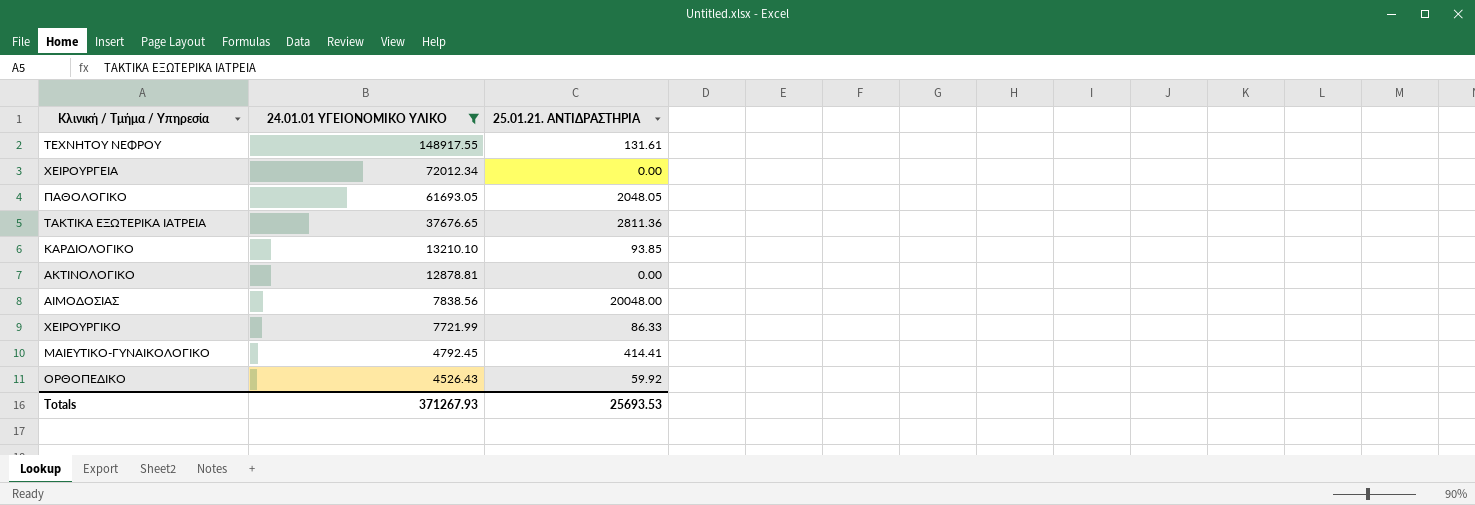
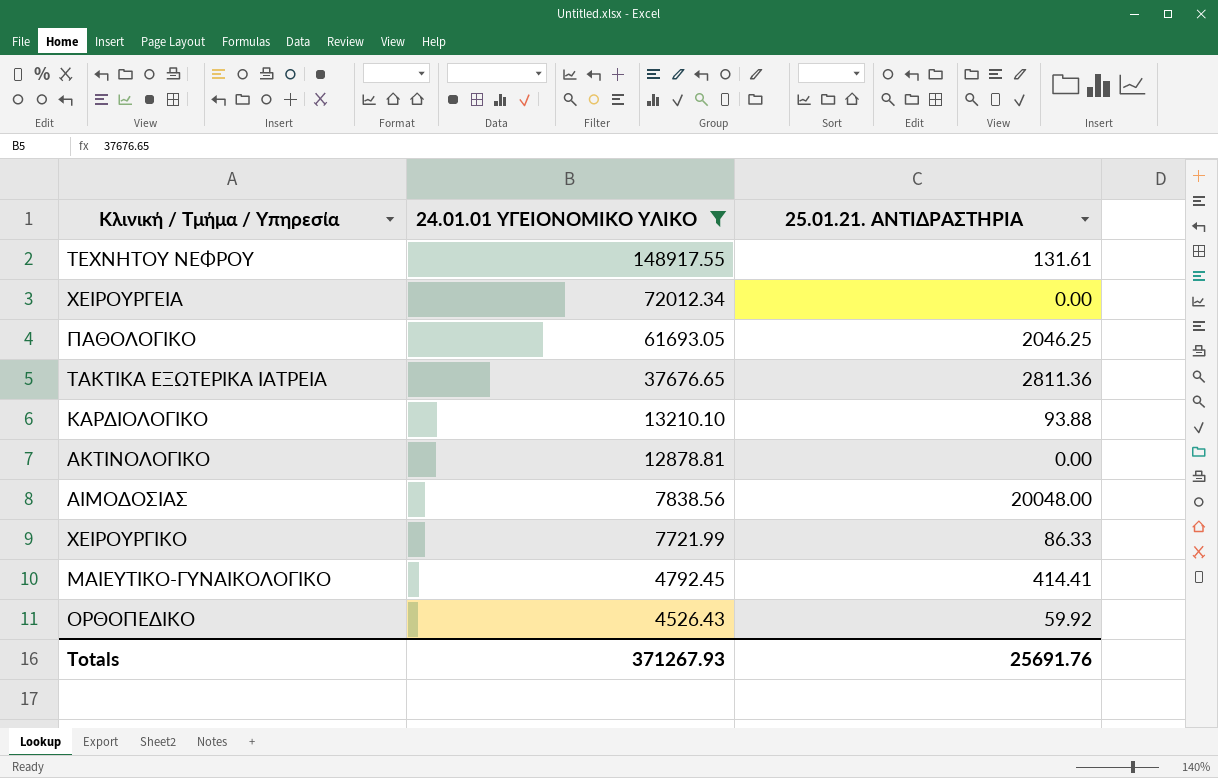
ΠΑΘΟΛΟΓΙΚΟ | 25.01.21. ΑΝΤΙΔΡΑΣΤΗΡΙΑ: 2048.05 -> 2046.25
ΚΑΡΔΙΟΛΟΓΙΚΟ | 25.01.21. ΑΝΤΙΔΡΑΣΤΗΡΙΑ: 93.85 -> 93.88
Totals | 25.01.21. ΑΝΤΙΔΡΑΣΤΗΡΙΑ: 25693.53 -> 25691.76

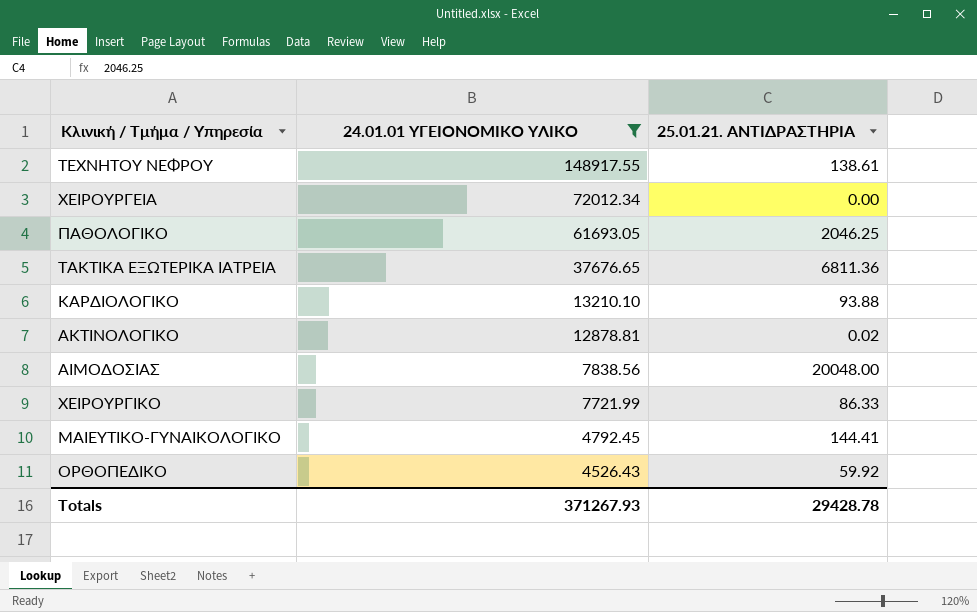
ΤΕΧΝΗΤΟΥ ΝΕΦΡΟΥ | 25.01.21. ΑΝΤΙΔΡΑΣΤΗΡΙΑ: 131.61 -> 138.61
ΤΑΚΤΙΚΑ ΕΞΩΤΕΡΙΚΑ ΙΑΤΡΕΙΑ | 25.01.21. ΑΝΤΙΔΡΑΣΤΗΡΙΑ: 2811.36 -> 6811.36
ΑΚΤΙΝΟΛΟΓΙΚΟ | 25.01.21. ΑΝΤΙΔΡΑΣΤΗΡΙΑ: 0.00 -> 0.02
ΜΑΙΕΥΤΙΚΟ-ΓΥΝΑΙΚΟΛΟΓΙΚΟ | 25.01.21. ΑΝΤΙΔΡΑΣΤΗΡΙΑ: 414.41 -> 144.41
Totals | 25.01.21. ΑΝΤΙΔΡΑΣΤΗΡΙΑ: 25691.76 -> 29428.78

